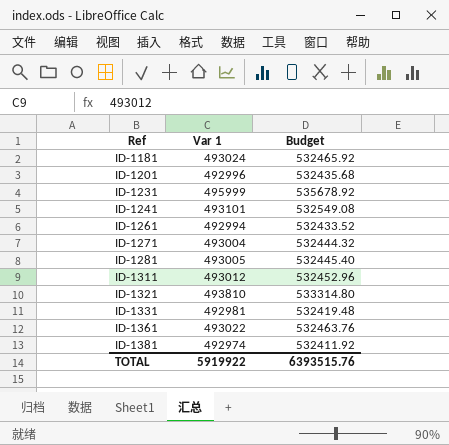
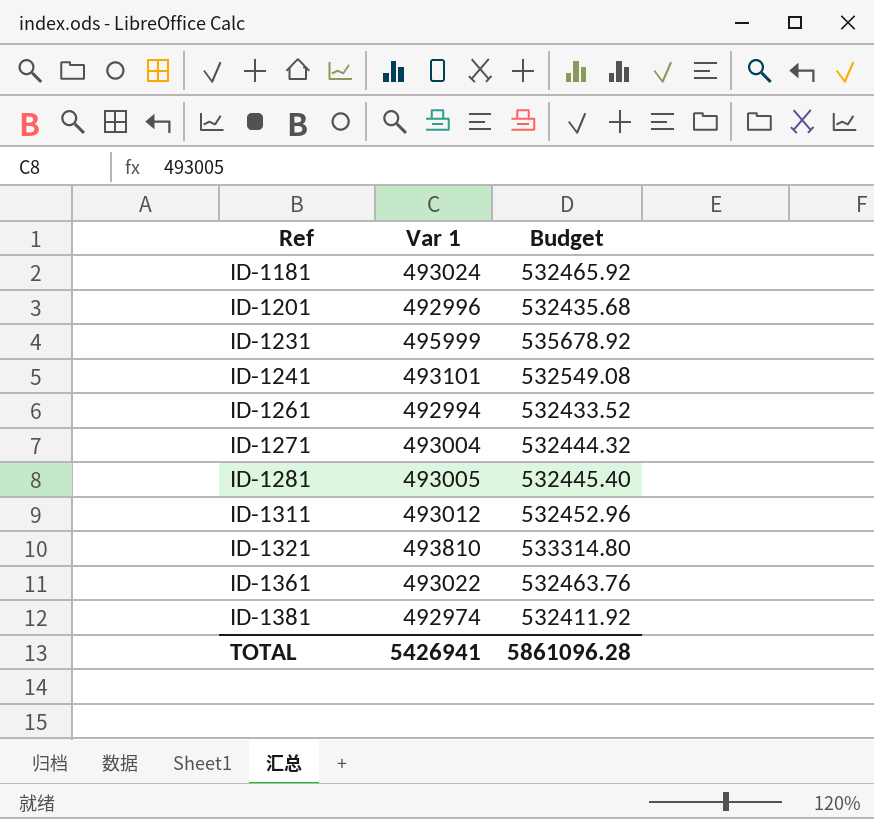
row ID-1331: 492981 | 532419.48 -> none
TOTAL | Var 1: 5919922 -> 5426941
TOTAL | Budget: 6393515.76 -> 5861096.28

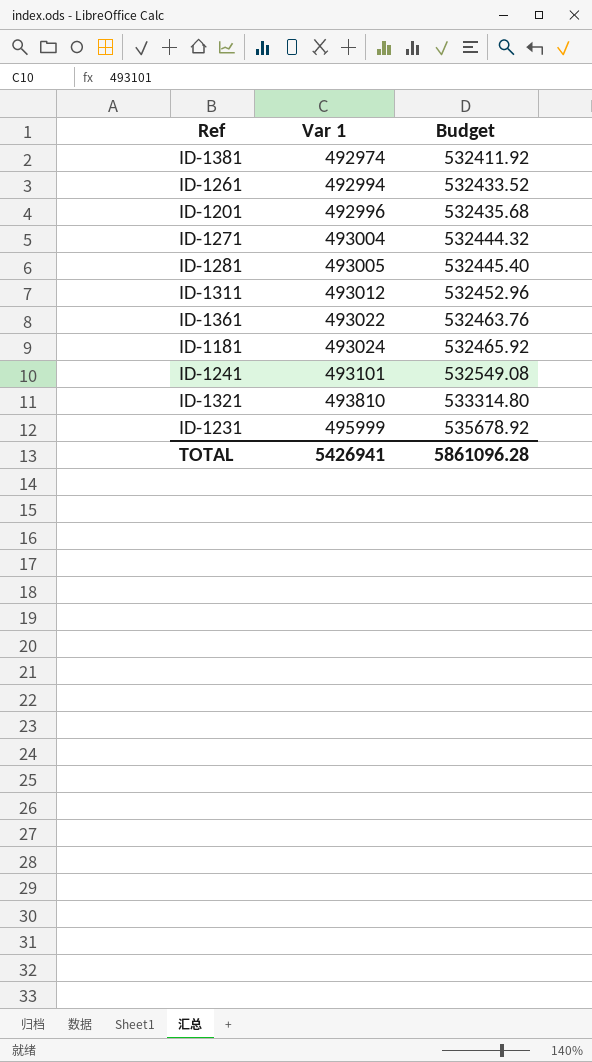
row order: Ref ascending -> Var 1 ascending

